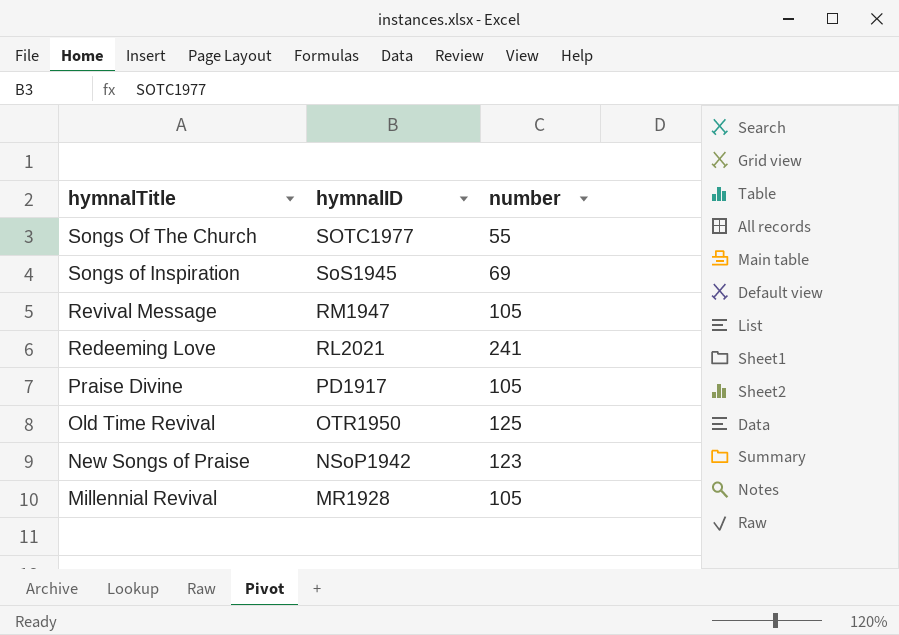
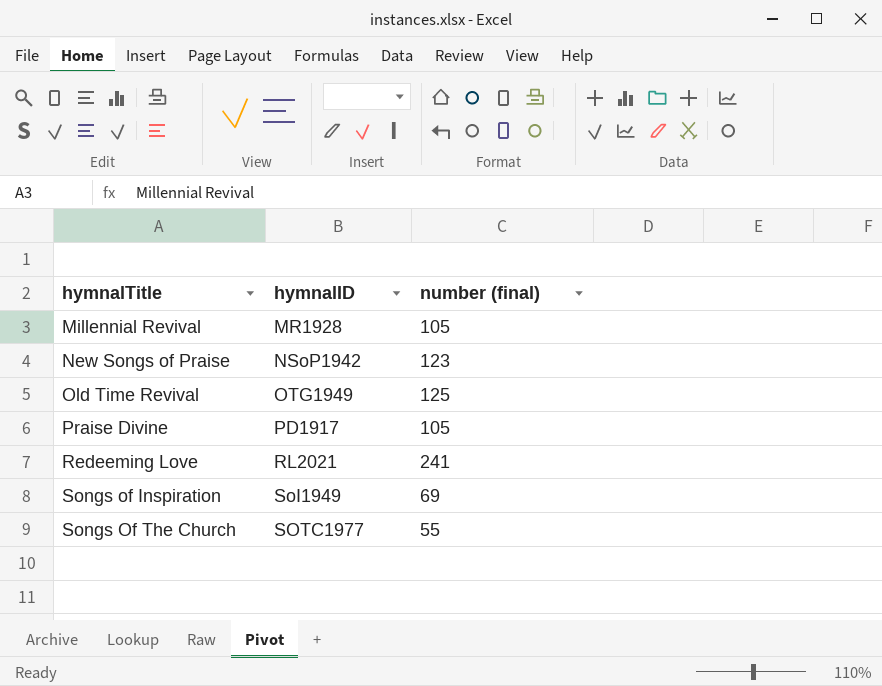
row order: hymnalTitle descending -> hymnalTitle ascending
column name: number -> number (final)
row Revival Message: RM1947 | 105 -> none
Old Time Revival | hymnalID: OTR1950 -> OTG1949
Songs of Inspiration | hymnalID: SoS1945 -> SoI1949

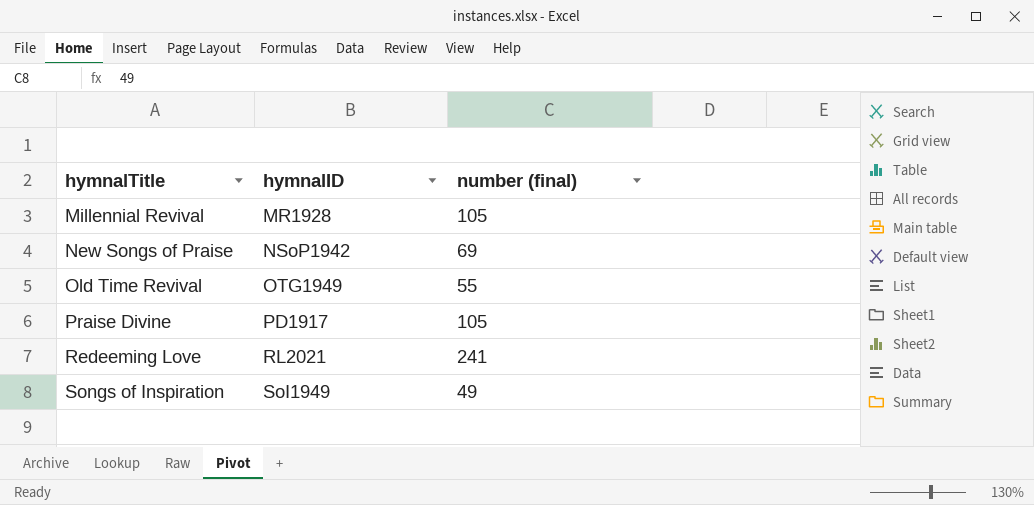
row Songs Of The Church: SOTC1977 | 55 -> none
New Songs of Praise | number (final): 123 -> 69
Old Time Revival | number (final): 125 -> 55
Songs of Inspiration | number (final): 69 -> 49

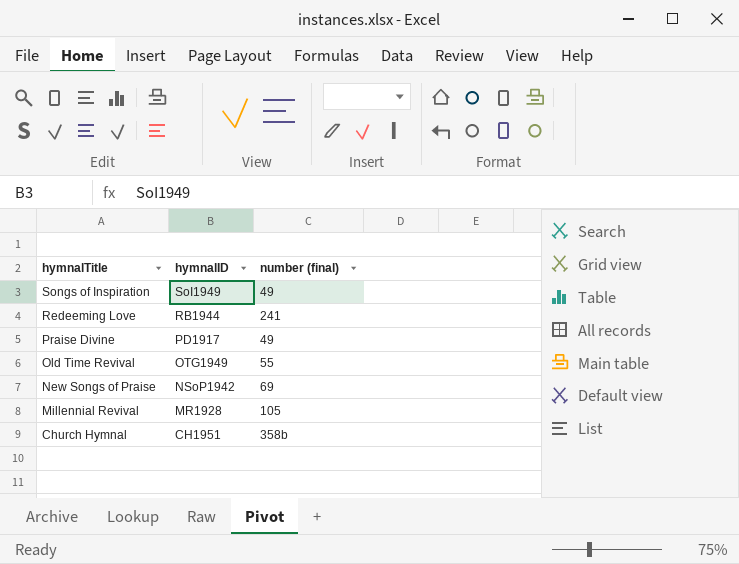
row order: hymnalTitle ascending -> hymnalTitle descending
Redeeming Love | hymnalID: RL2021 -> RB1944
Praise Divine | number (final): 105 -> 49
row Church Hymnal: none -> CH1951 | 358b

